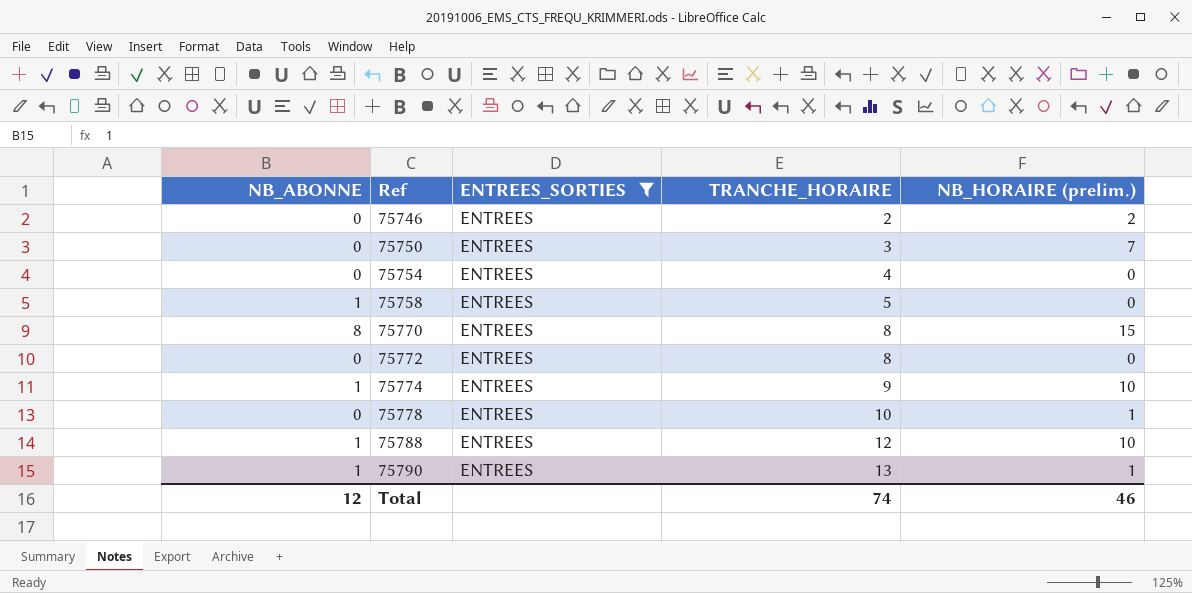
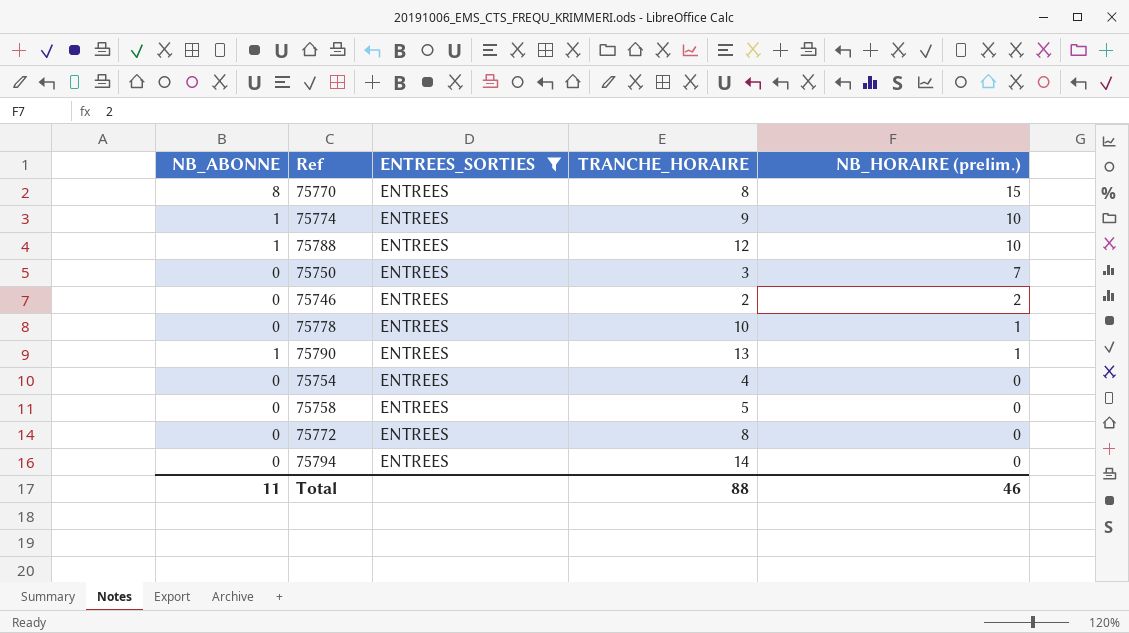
row order: Ref ascending -> NB_HORAIRE (prelim.) descending
75758 | NB_ABONNE: 1 -> 0
row 75794: none -> 0 | ENTREES | 14 | 0
Total | NB_ABONNE: 12 -> 11
Total | TRANCHE_HORAIRE: 74 -> 88

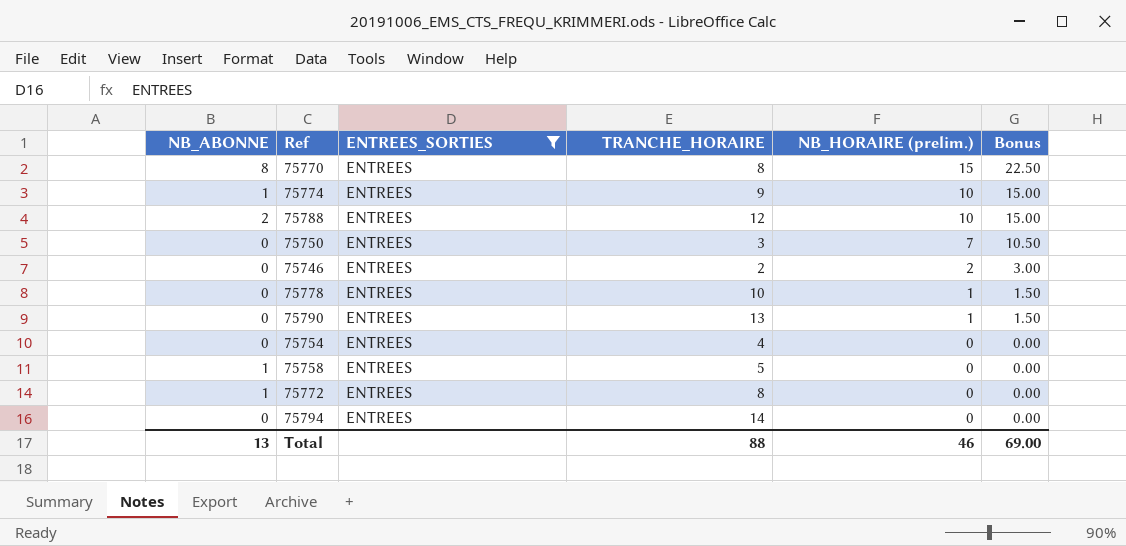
column Bonus | formula: none -> [NB_HORAIRE (prelim.)] * 1.5
75788 | NB_ABONNE: 1 -> 2
75790 | NB_ABONNE: 1 -> 0
75758 | NB_ABONNE: 0 -> 1
75772 | NB_ABONNE: 0 -> 1
Total | NB_ABONNE: 11 -> 13

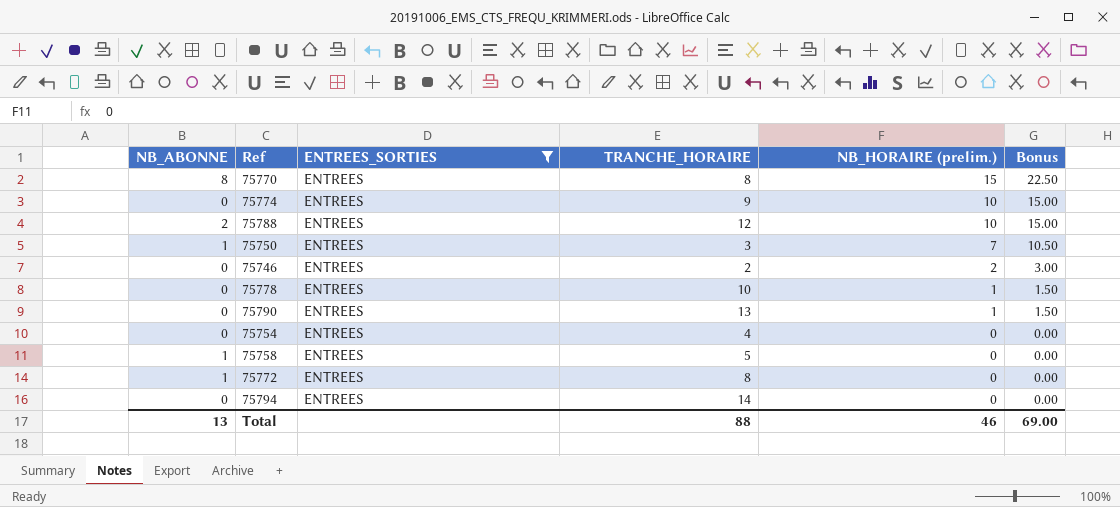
75774 | NB_ABONNE: 1 -> 0
75750 | NB_ABONNE: 0 -> 1

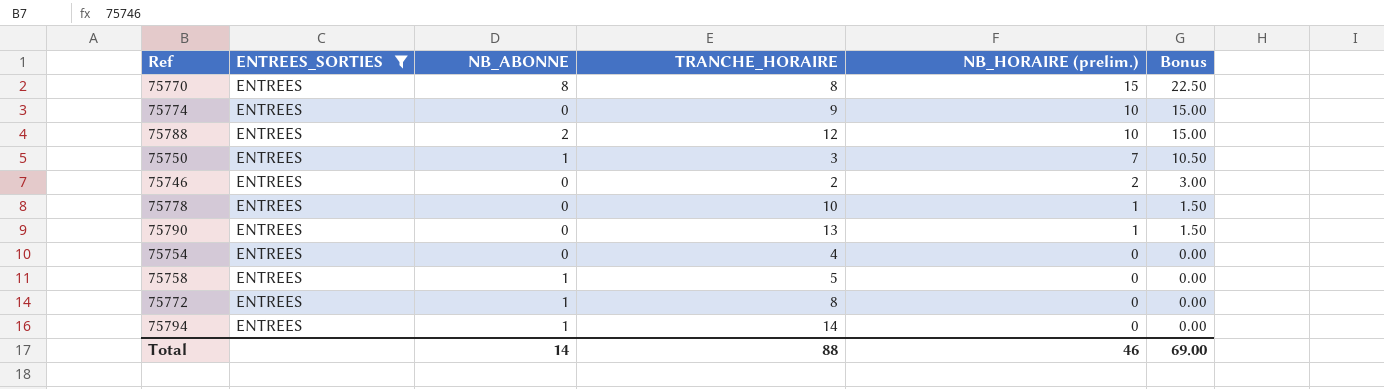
column NB_ABONNE | position: 1 -> 3
75794 | NB_ABONNE: 0 -> 1
Total | NB_ABONNE: 13 -> 14

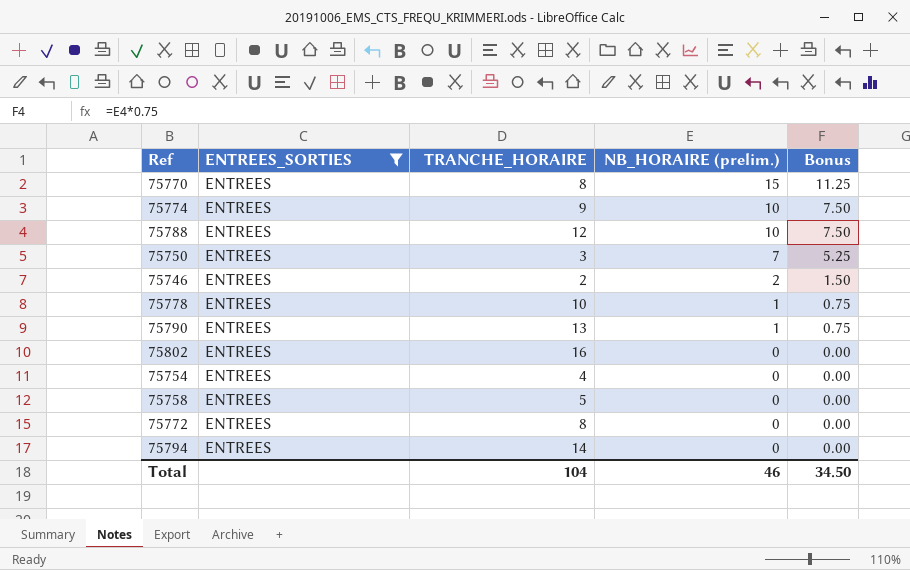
column NB_ABONNE | position: 3 -> none
column Bonus | formula: [NB_HORAIRE (prelim.)] * 1.5 -> [NB_HORAIRE (prelim.)] * 0.75
row 75802: none -> ENTREES | 16 | 0 | 0.00
Total | TRANCHE_HORAIRE: 88 -> 104
Total | Bonus: 69.00 -> 34.50

